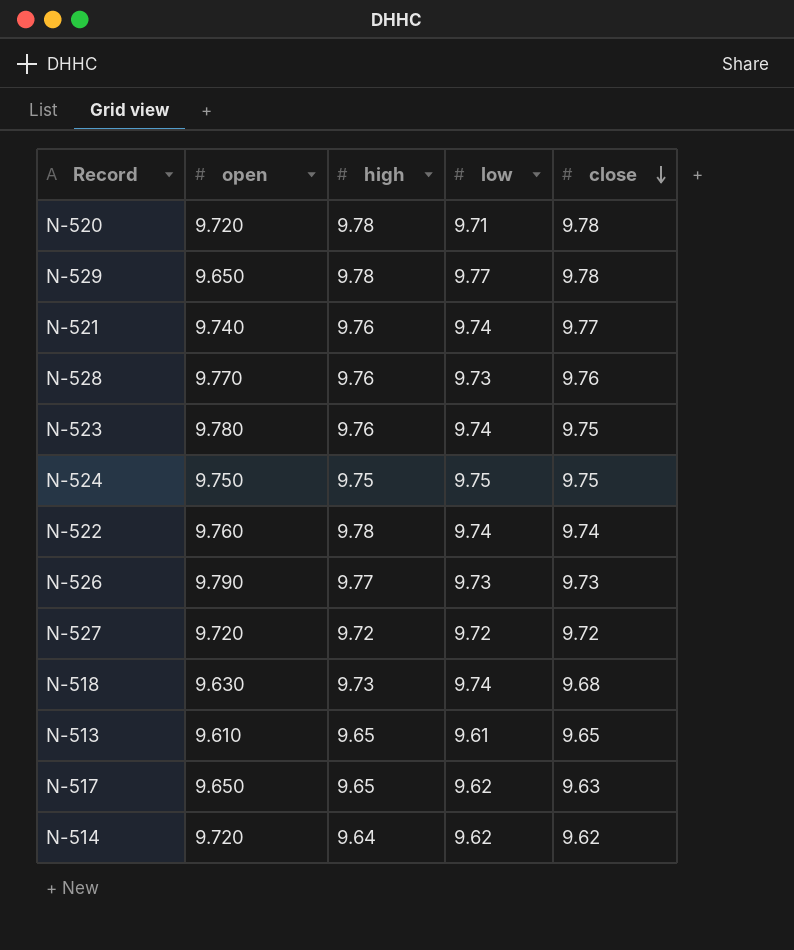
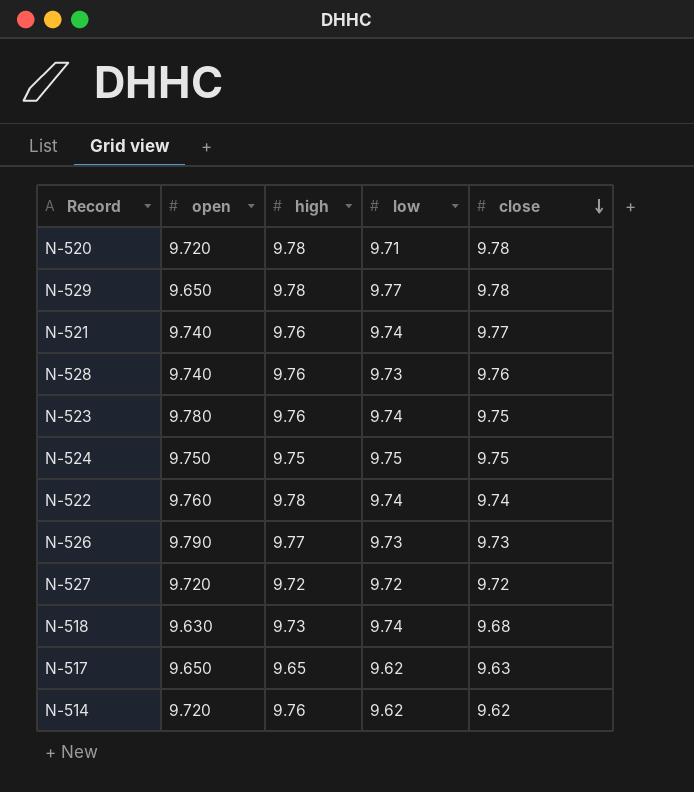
row N-513: 9.610 | 9.65 | 9.61 | 9.65 -> none
N-528 | open: 9.770 -> 9.740
N-514 | high: 9.64 -> 9.76

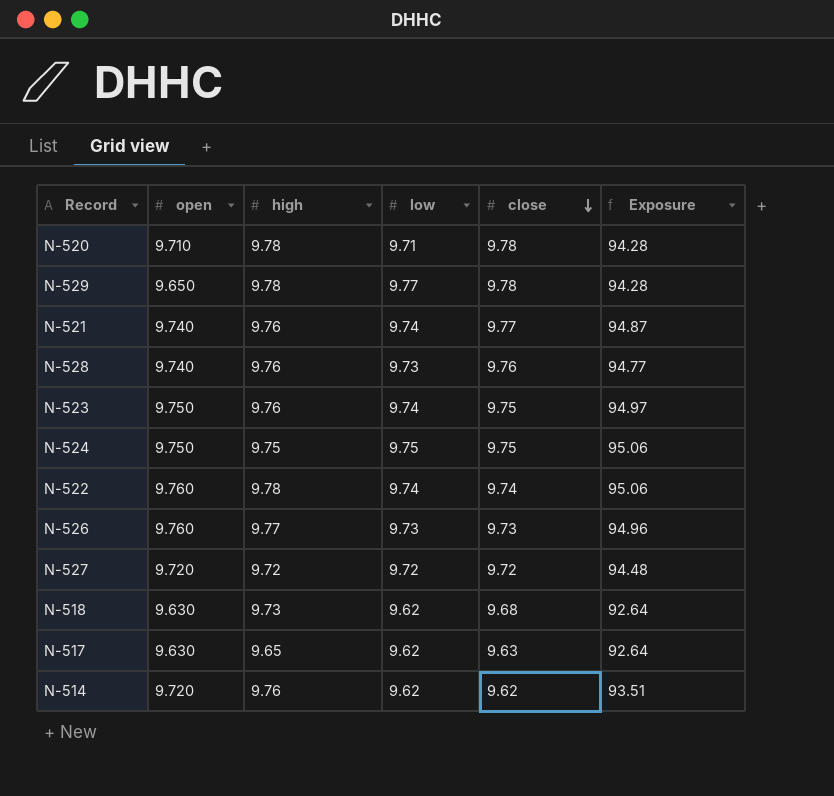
column Exposure | formula: none -> [open] * [low]
N-520 | open: 9.720 -> 9.710
N-523 | open: 9.780 -> 9.750
N-526 | open: 9.790 -> 9.760
N-518 | low: 9.74 -> 9.62
N-517 | open: 9.650 -> 9.630

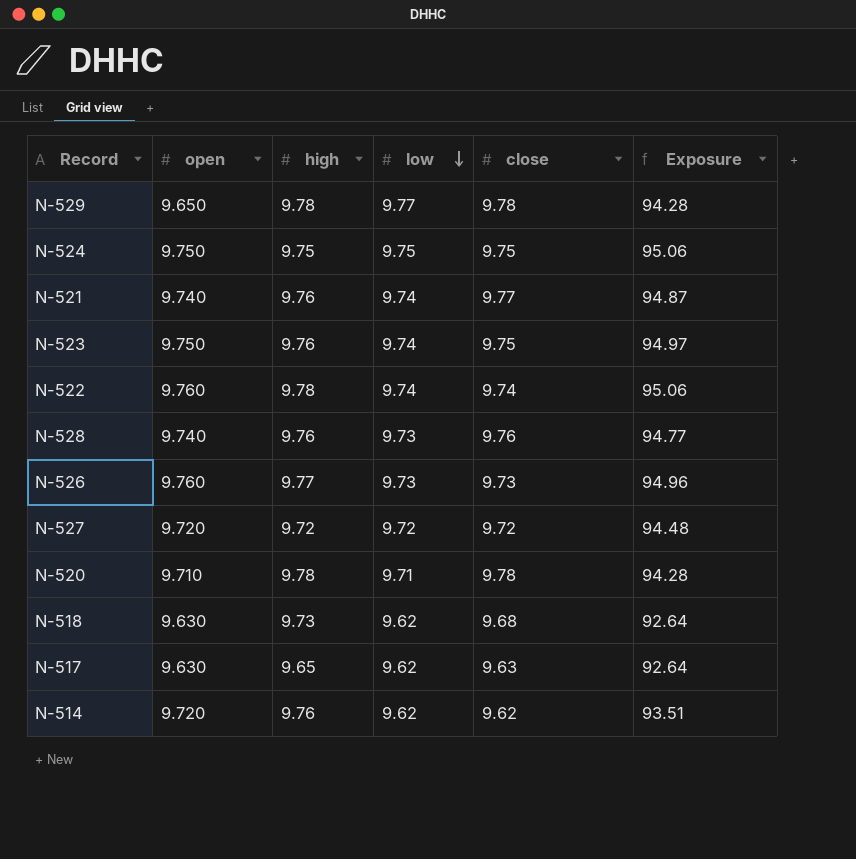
row order: close descending -> low descending

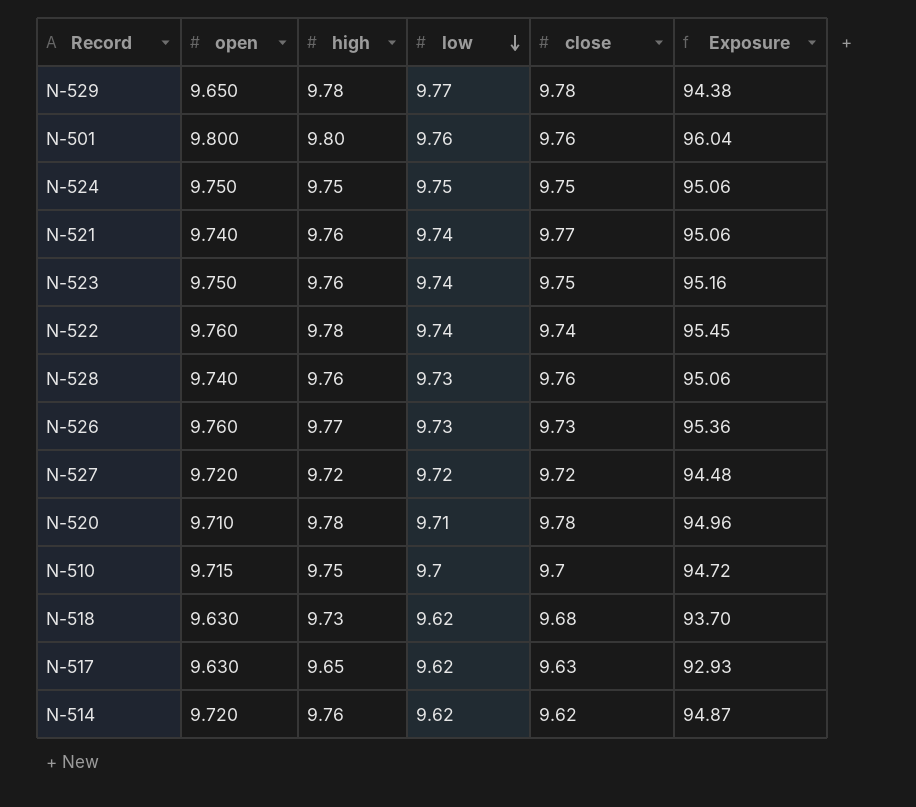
column Exposure | formula: [open] * [low] -> [open] * [high]
row N-501: none -> 9.800 | 9.80 | 9.76 | 9.76 | 96.04
row N-510: none -> 9.715 | 9.75 | 9.7 | 9.7 | 94.72

